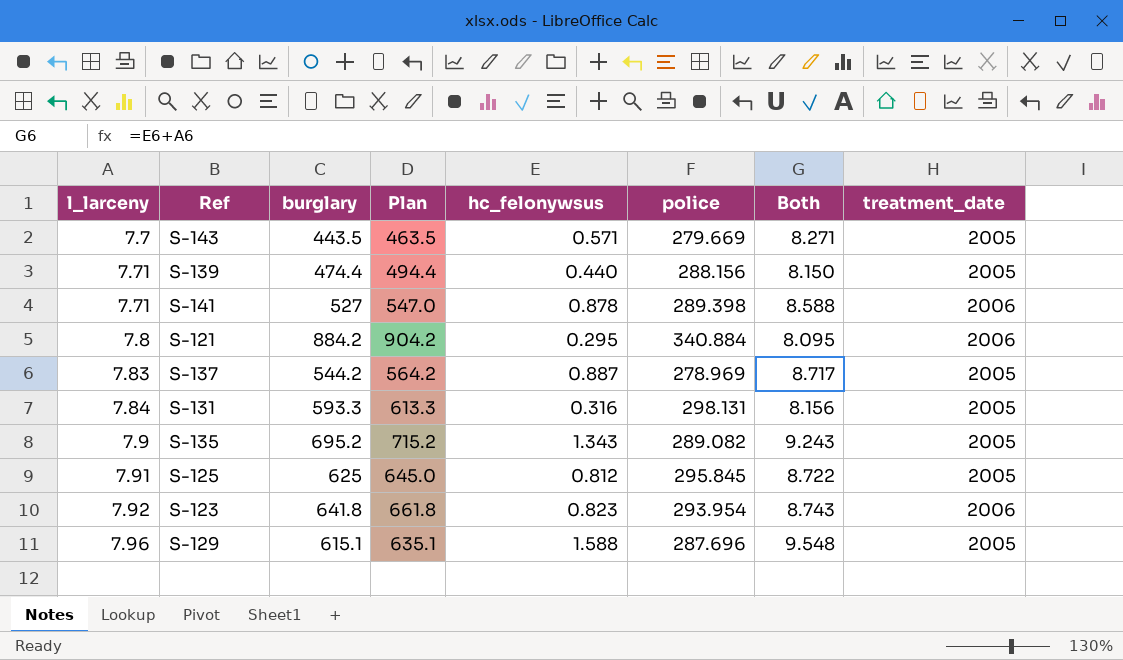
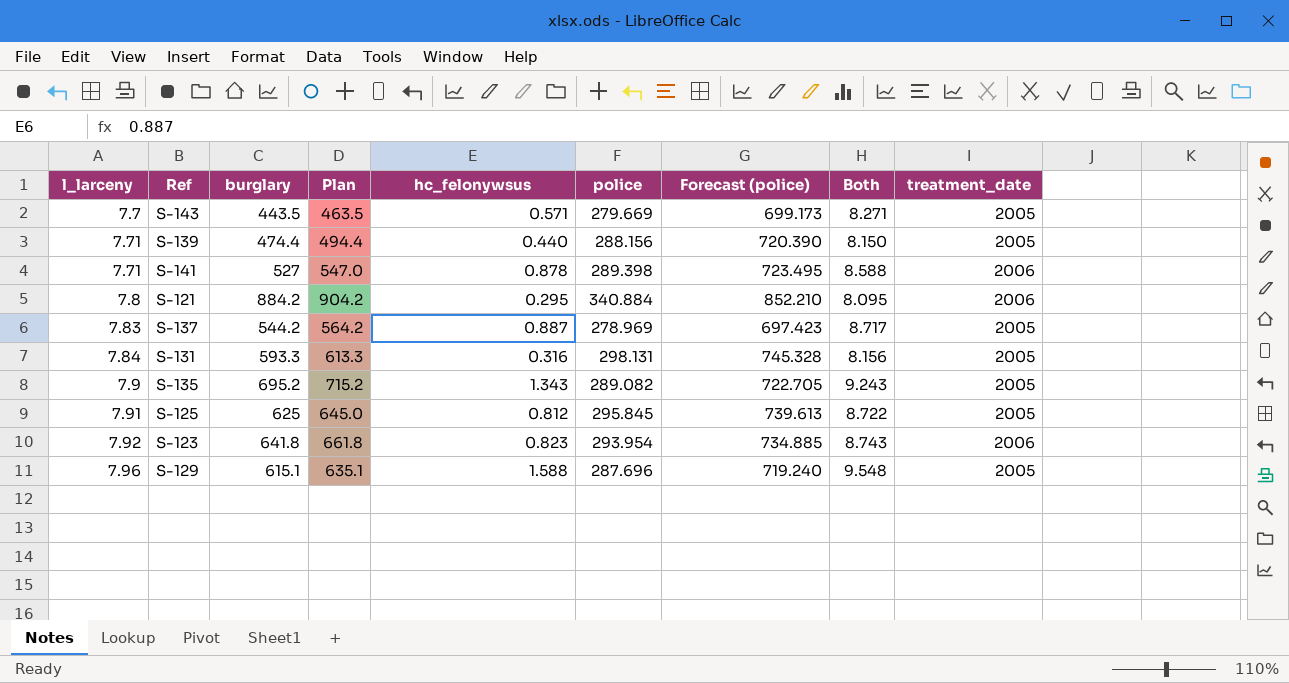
column Forecast (police) | formula: none -> [police] * 2.5

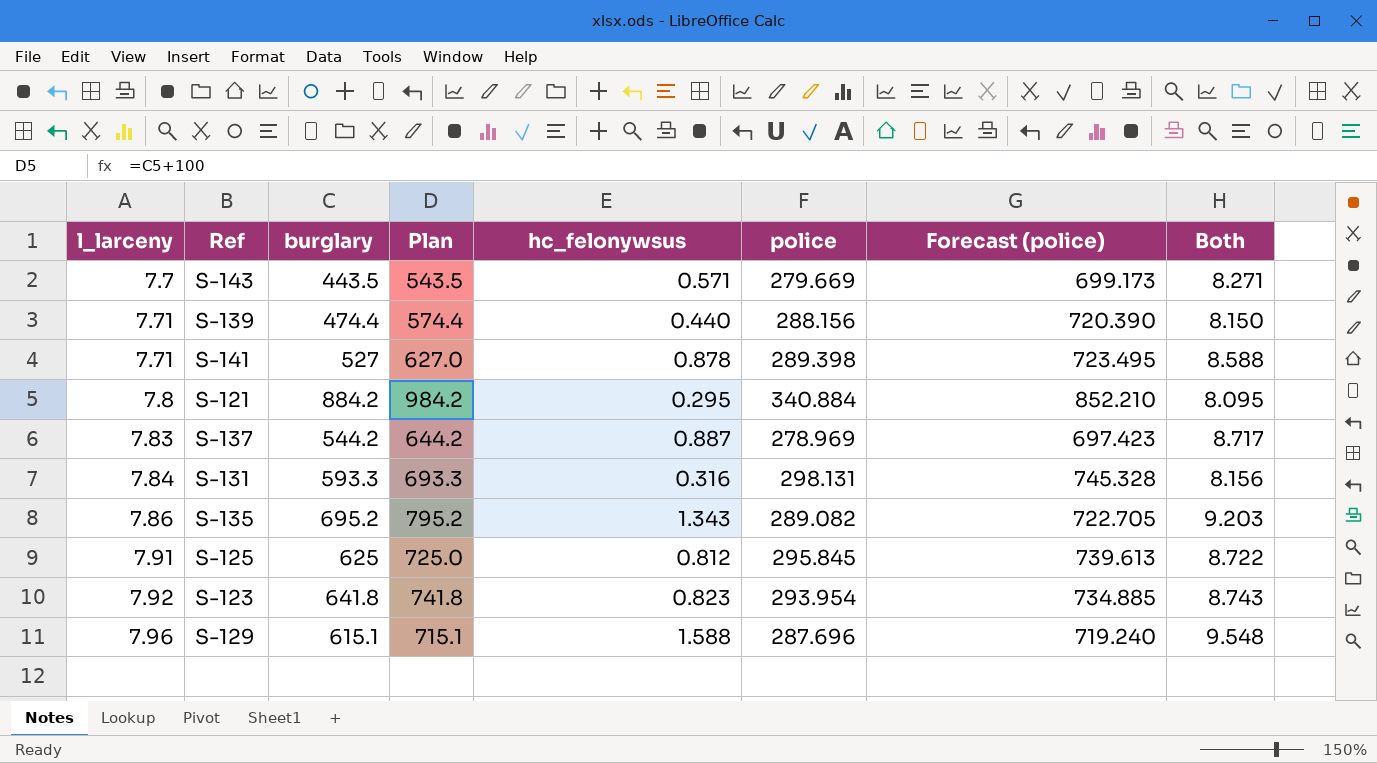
column treatment_date | position: 9 -> none
column Plan | formula: [burglary] + 20 -> [burglary] + 100
S-135 | l_larceny: 7.9 -> 7.86
S-135 | Both: 9.243 -> 9.203

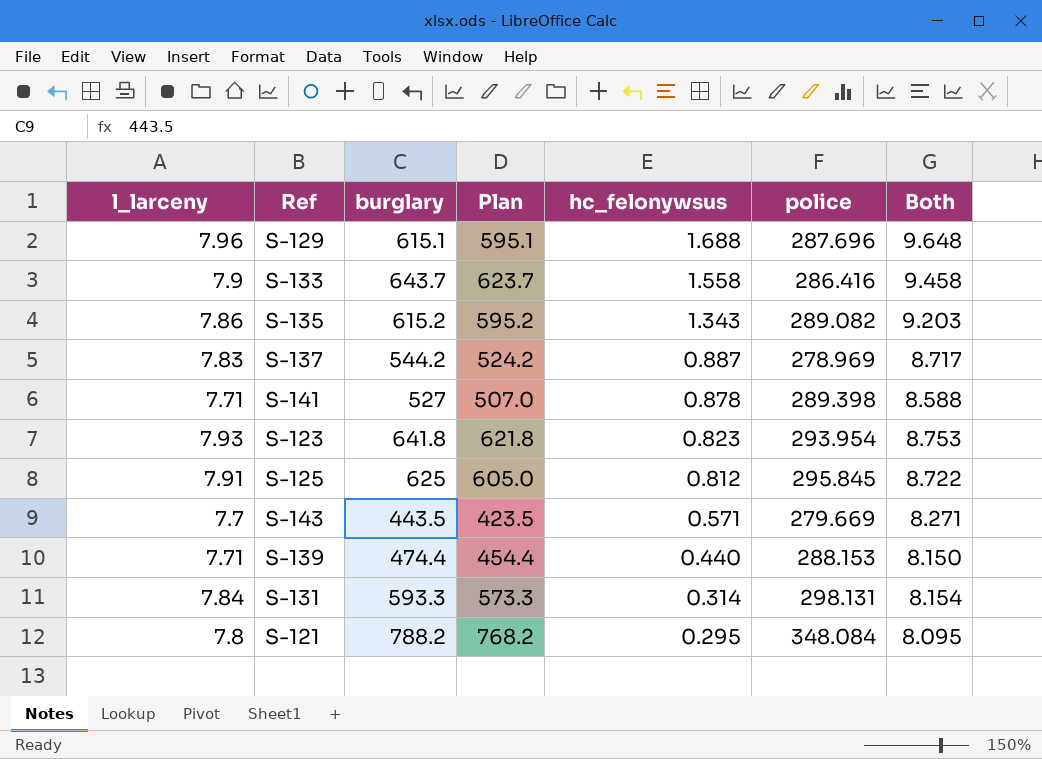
row order: l_larceny ascending -> hc_felonywsus descending
column Forecast (police) | formula: [police] * 2.5 -> none
column Plan | formula: [burglary] + 100 -> [burglary] - 20
S-129 | hc_felonywsus: 1.588 -> 1.688
S-129 | Both: 9.548 -> 9.648
row S-133: none -> 7.9 | 643.7 | 623.7 | 1.558 | 286.416 | 9.458
S-135 | burglary: 695.2 -> 615.2
S-123 | l_larceny: 7.92 -> 7.93
S-123 | Both: 8.743 -> 8.753
S-139 | police: 288.156 -> 288.153
S-131 | hc_felonywsus: 0.316 -> 0.314
S-131 | Both: 8.156 -> 8.154
S-121 | burglary: 884.2 -> 788.2
S-121 | police: 340.884 -> 348.084

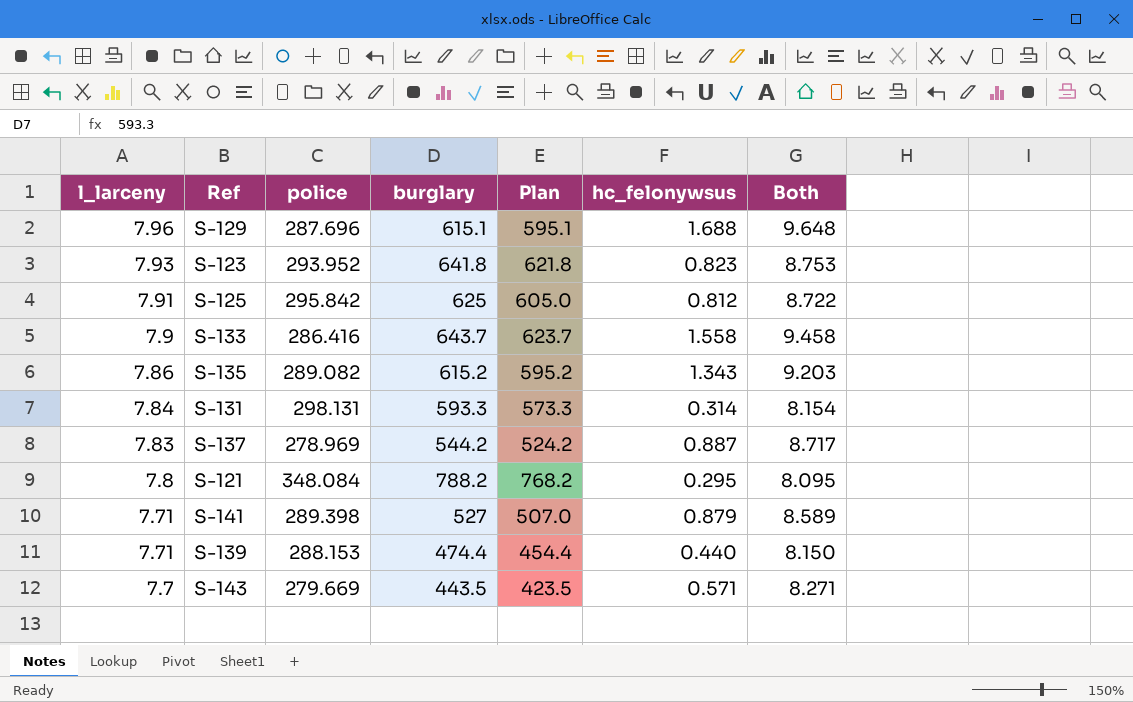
row order: hc_felonywsus descending -> l_larceny descending
column police | position: 6 -> 3
S-123 | police: 293.954 -> 293.952
S-125 | police: 295.845 -> 295.842
S-141 | hc_felonywsus: 0.878 -> 0.879
S-141 | Both: 8.588 -> 8.589

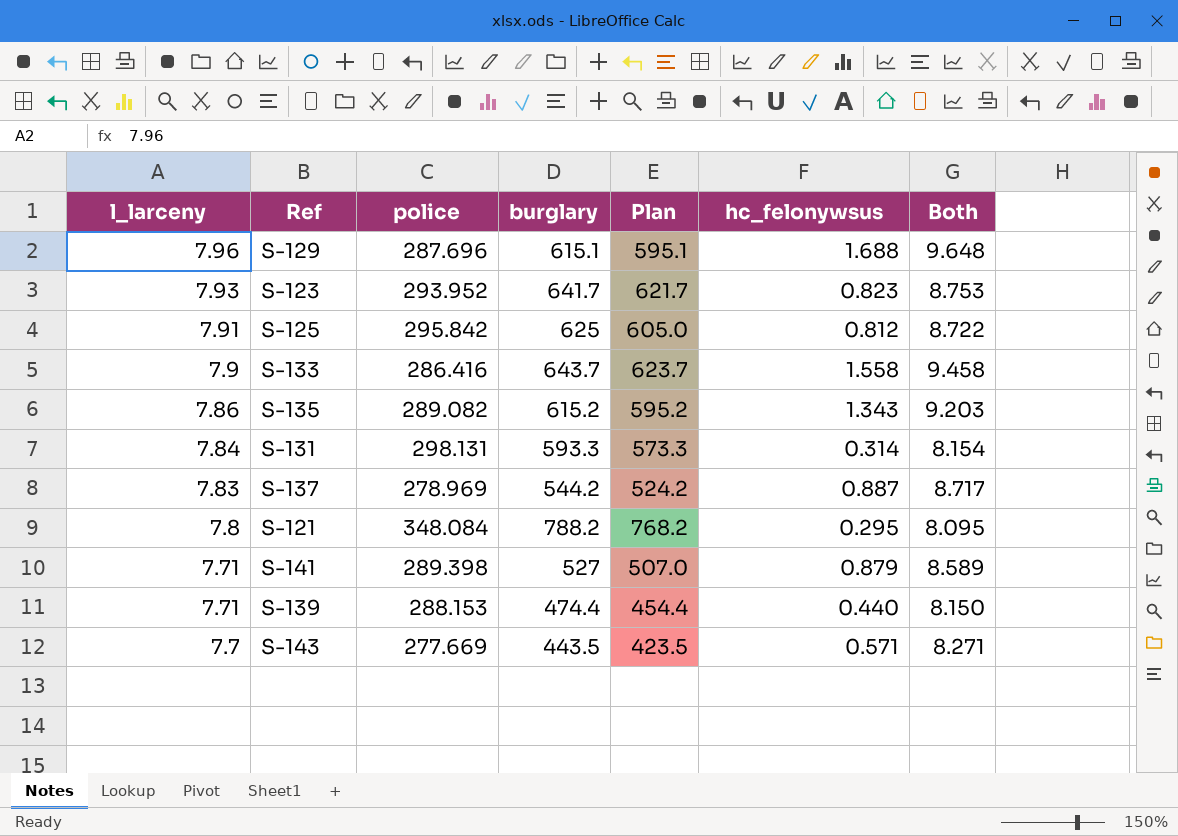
S-123 | burglary: 641.8 -> 641.7
S-123 | Plan: 621.8 -> 621.7
S-143 | police: 279.669 -> 277.669

